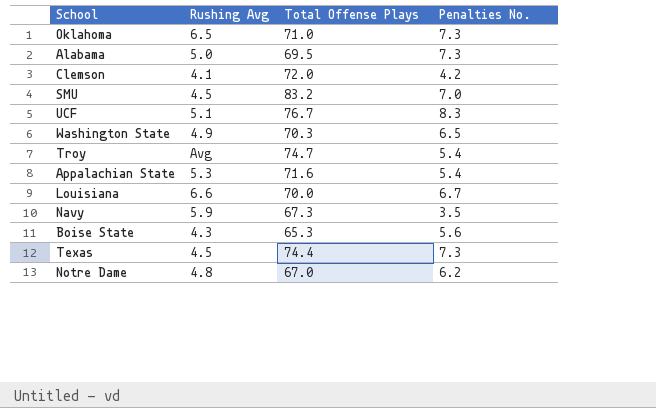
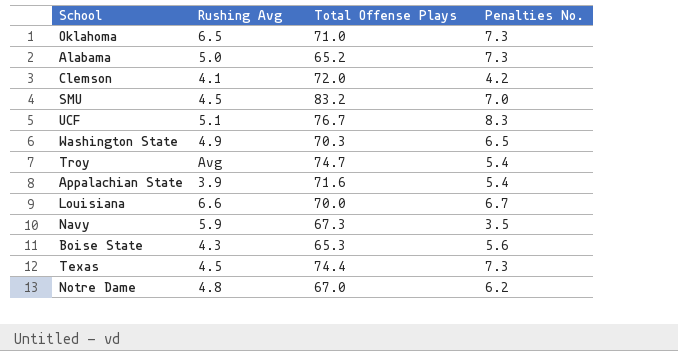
Alabama | Total Offense Plays: 69.5 -> 65.2
Appalachian State | Rushing Avg: 5.3 -> 3.9

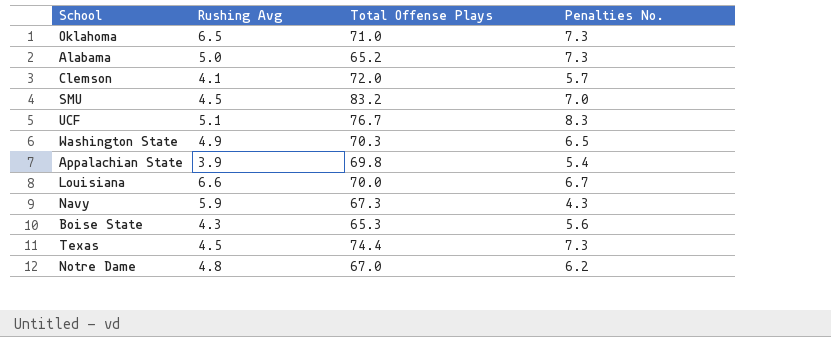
row Troy: Avg | 74.7 | 5.4 -> none
Clemson | Penalties No.: 4.2 -> 5.7
Appalachian State | Total Offense Plays: 71.6 -> 69.8
Navy | Penalties No.: 3.5 -> 4.3

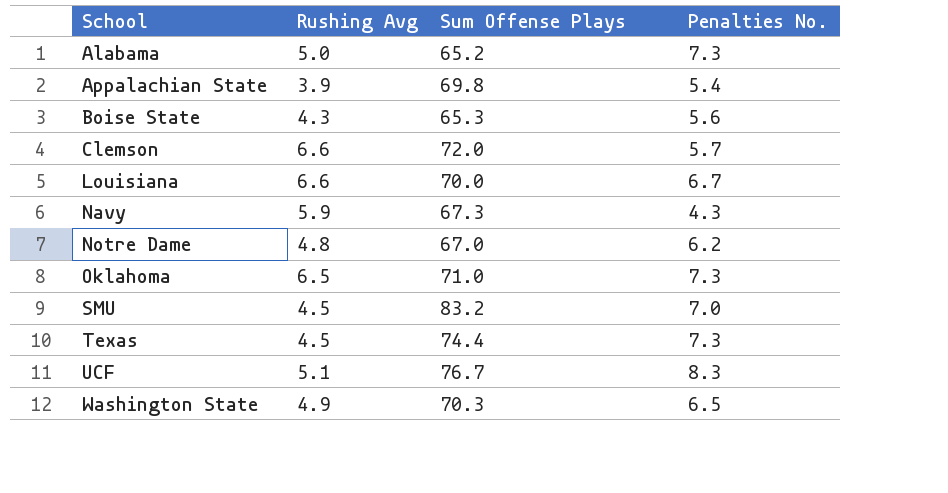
row order: none -> School ascending
column name: Total Offense Plays -> Sum Offense Plays
Clemson | Rushing Avg: 4.1 -> 6.6

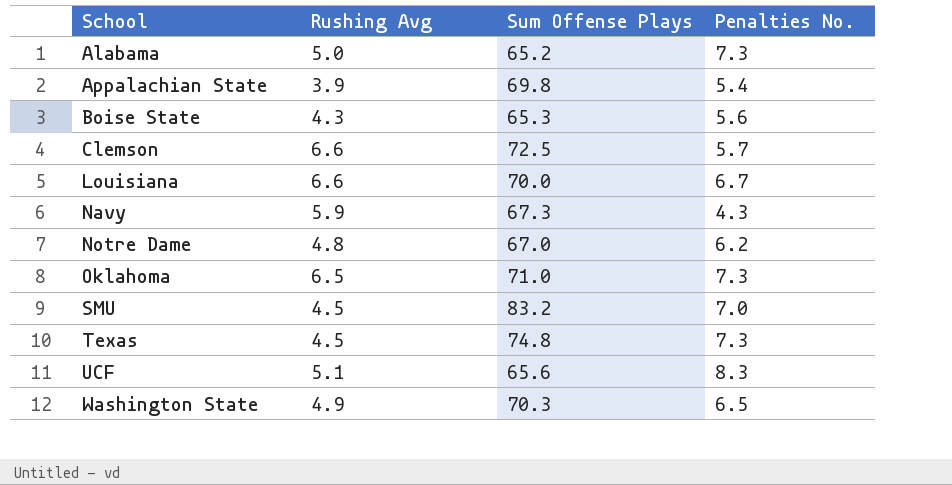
Clemson | Sum Offense Plays: 72.0 -> 72.5
Texas | Sum Offense Plays: 74.4 -> 74.8
UCF | Sum Offense Plays: 76.7 -> 65.6

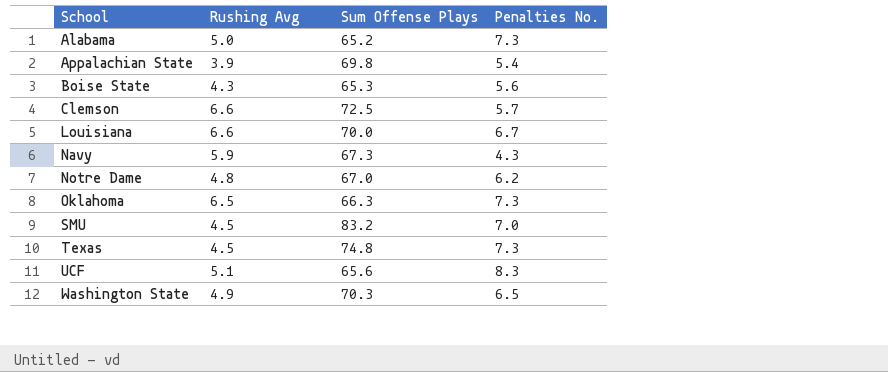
Oklahoma | Sum Offense Plays: 71.0 -> 66.3

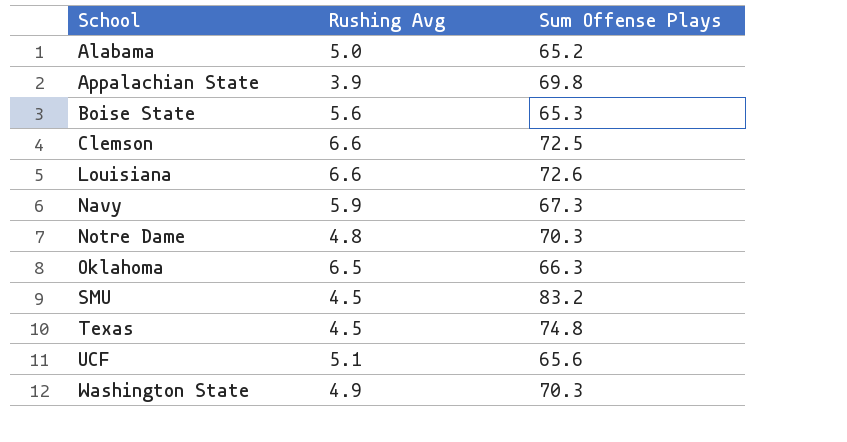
column Penalties No. | position: 4 -> none
Boise State | Rushing Avg: 4.3 -> 5.6
Louisiana | Sum Offense Plays: 70.0 -> 72.6
Notre Dame | Sum Offense Plays: 67.0 -> 70.3

